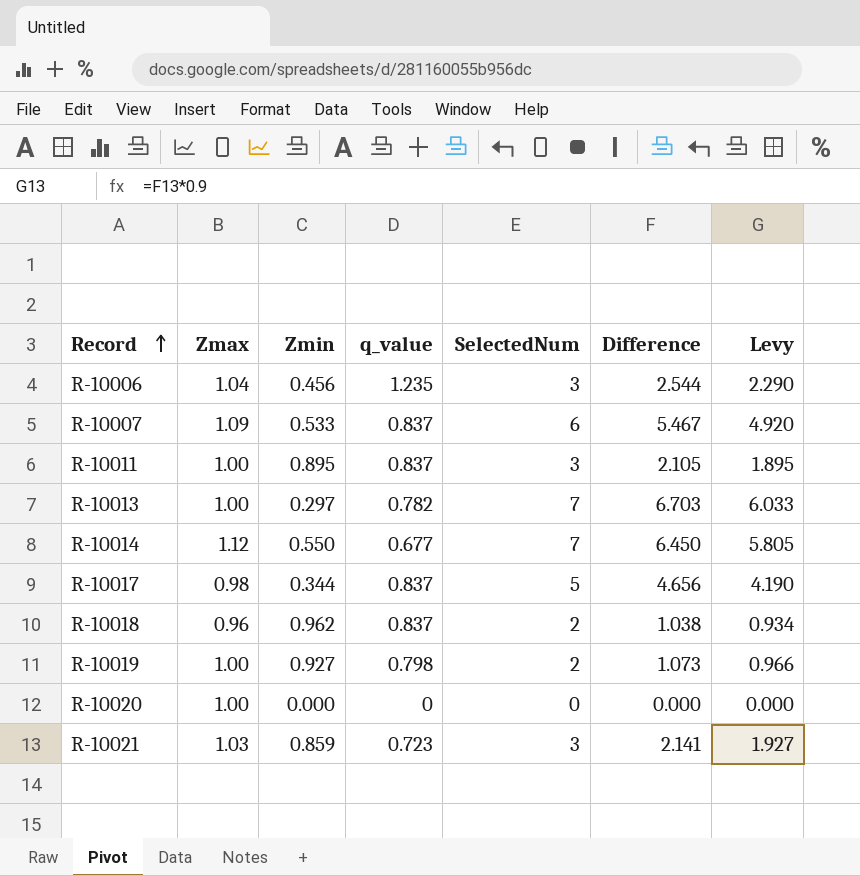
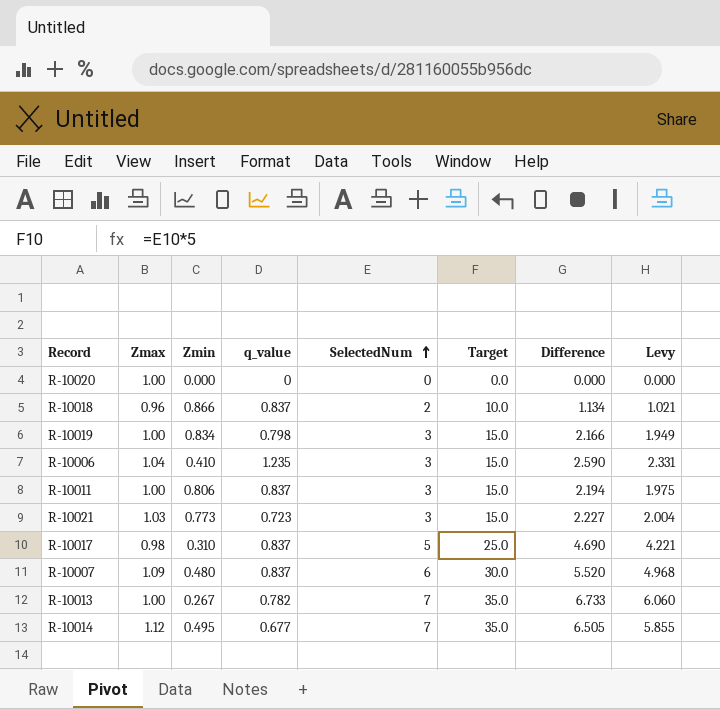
row order: Record ascending -> SelectedNum ascending
column Target | formula: none -> [SelectedNum] * 5
R-10018 | Zmin: 0.962 -> 0.866
R-10018 | Difference: 1.038 -> 1.134
R-10018 | Levy: 0.934 -> 1.021
R-10019 | Zmin: 0.927 -> 0.834
R-10019 | SelectedNum: 2 -> 3
R-10019 | Difference: 1.073 -> 2.166
R-10019 | Levy: 0.966 -> 1.949
R-10006 | Zmin: 0.456 -> 0.410
R-10006 | Difference: 2.544 -> 2.590
R-10006 | Levy: 2.290 -> 2.331
R-10011 | Zmin: 0.895 -> 0.806
R-10011 | Difference: 2.105 -> 2.194
R-10011 | Levy: 1.895 -> 1.975
R-10021 | Zmin: 0.859 -> 0.773
R-10021 | Difference: 2.141 -> 2.227
R-10021 | Levy: 1.927 -> 2.004
R-10017 | Zmin: 0.344 -> 0.310
R-10017 | Difference: 4.656 -> 4.690
R-10017 | Levy: 4.190 -> 4.221
R-10007 | Zmin: 0.533 -> 0.480
R-10007 | Difference: 5.467 -> 5.520
R-10007 | Levy: 4.920 -> 4.968
R-10013 | Zmin: 0.297 -> 0.267
R-10013 | Difference: 6.703 -> 6.733
R-10013 | Levy: 6.033 -> 6.060
R-10014 | Zmin: 0.550 -> 0.495
R-10014 | Difference: 6.450 -> 6.505
R-10014 | Levy: 5.805 -> 5.855

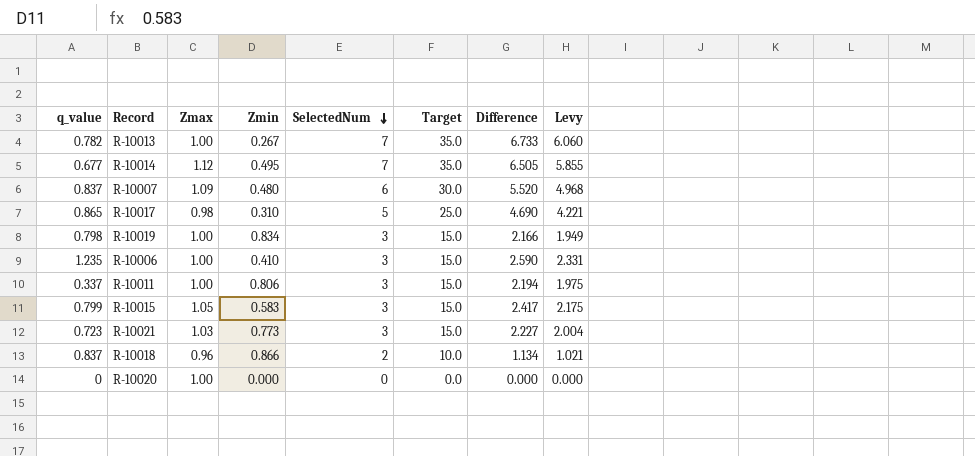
row order: SelectedNum ascending -> SelectedNum descending
column q_value | position: 4 -> 1
R-10017 | q_value: 0.837 -> 0.865
R-10006 | Zmax: 1.04 -> 1.00
R-10011 | q_value: 0.837 -> 0.337
row R-10015: none -> 0.799 | 1.05 | 0.583 | 3 | 15.0 | 2.417 | 2.175

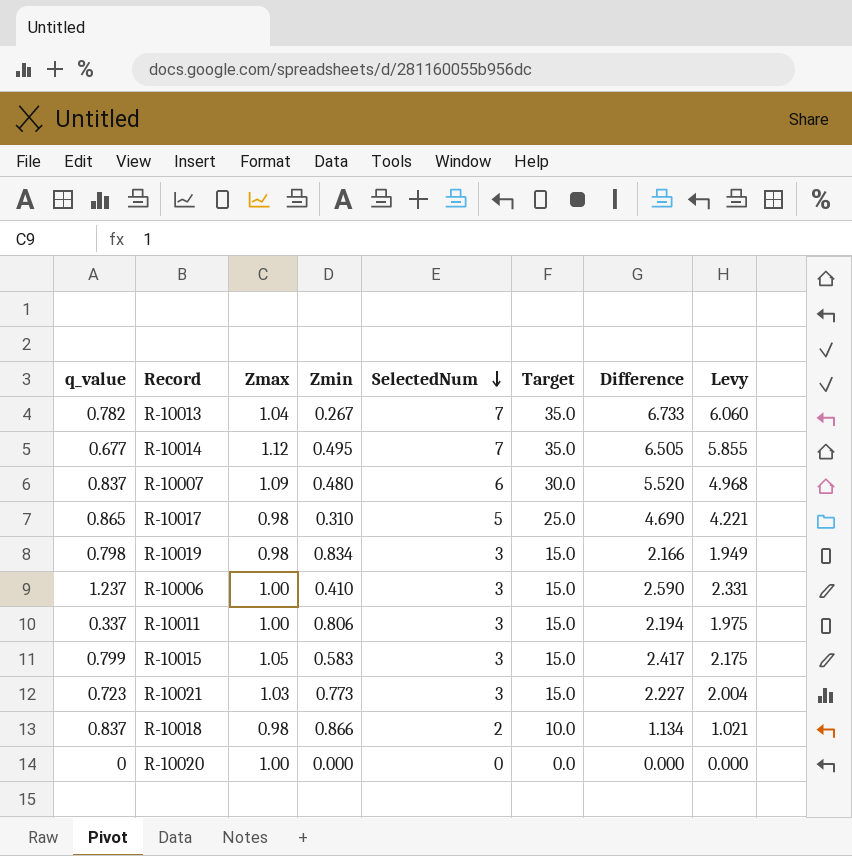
R-10013 | Zmax: 1.00 -> 1.04
R-10019 | Zmax: 1.00 -> 0.98
R-10006 | q_value: 1.235 -> 1.237
R-10018 | Zmax: 0.96 -> 0.98

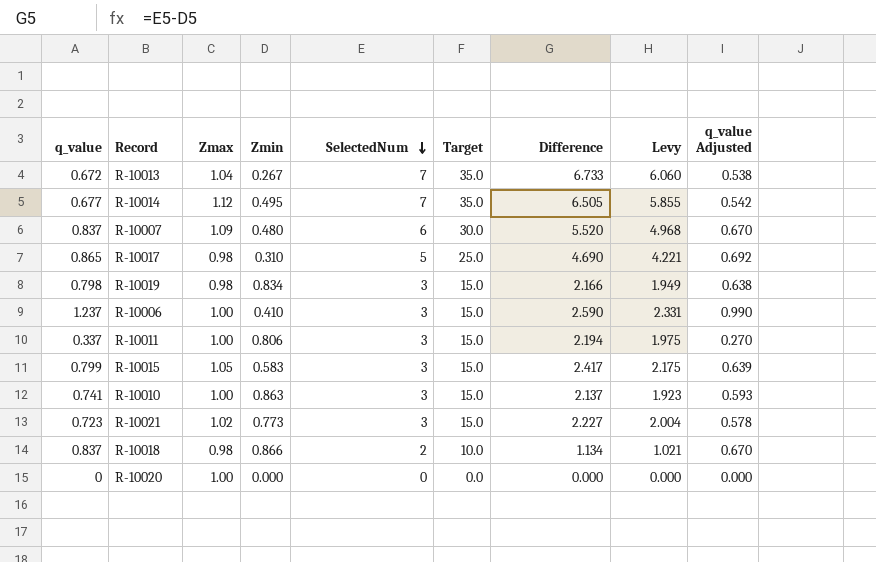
column q_value Adjusted | formula: none -> [q_value] * 0.8
R-10013 | q_value: 0.782 -> 0.672
row R-10010: none -> 0.741 | 1.00 | 0.863 | 3 | 15.0 | 2.137 | 1.923 | 0.593
R-10021 | Zmax: 1.03 -> 1.02

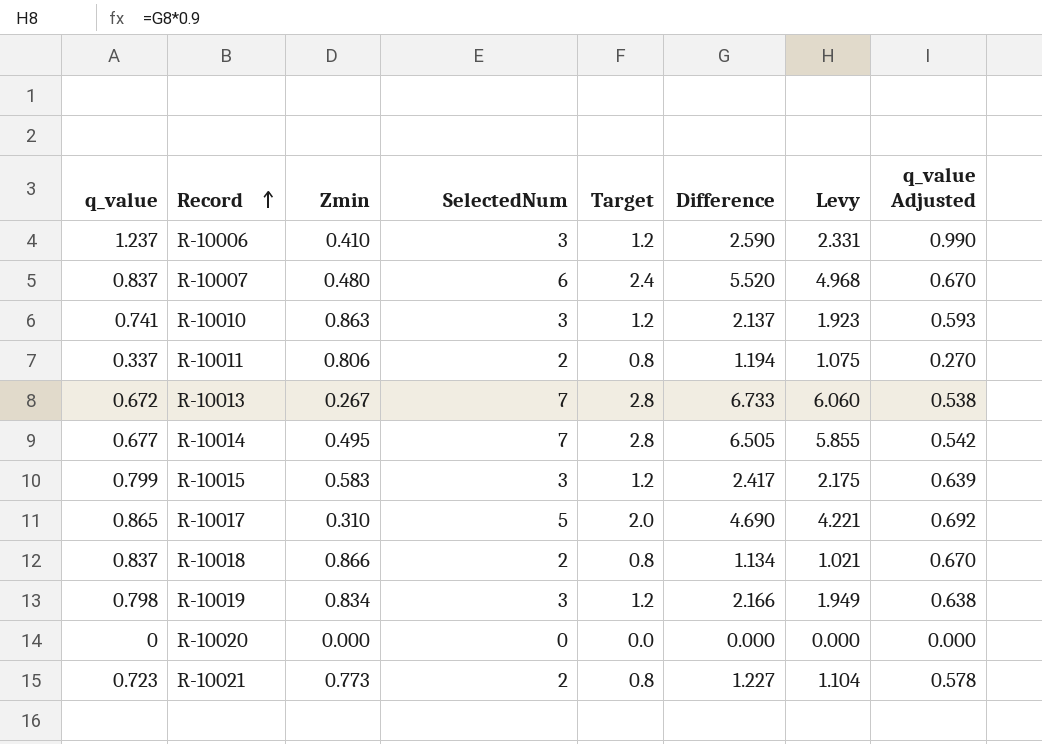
row order: SelectedNum descending -> Record ascending
column Zmax | position: 3 -> none
column Target | formula: [SelectedNum] * 5 -> [SelectedNum] * 0.4
R-10011 | SelectedNum: 3 -> 2
R-10011 | Difference: 2.194 -> 1.194
R-10011 | Levy: 1.975 -> 1.075
R-10021 | SelectedNum: 3 -> 2
R-10021 | Difference: 2.227 -> 1.227
R-10021 | Levy: 2.004 -> 1.104

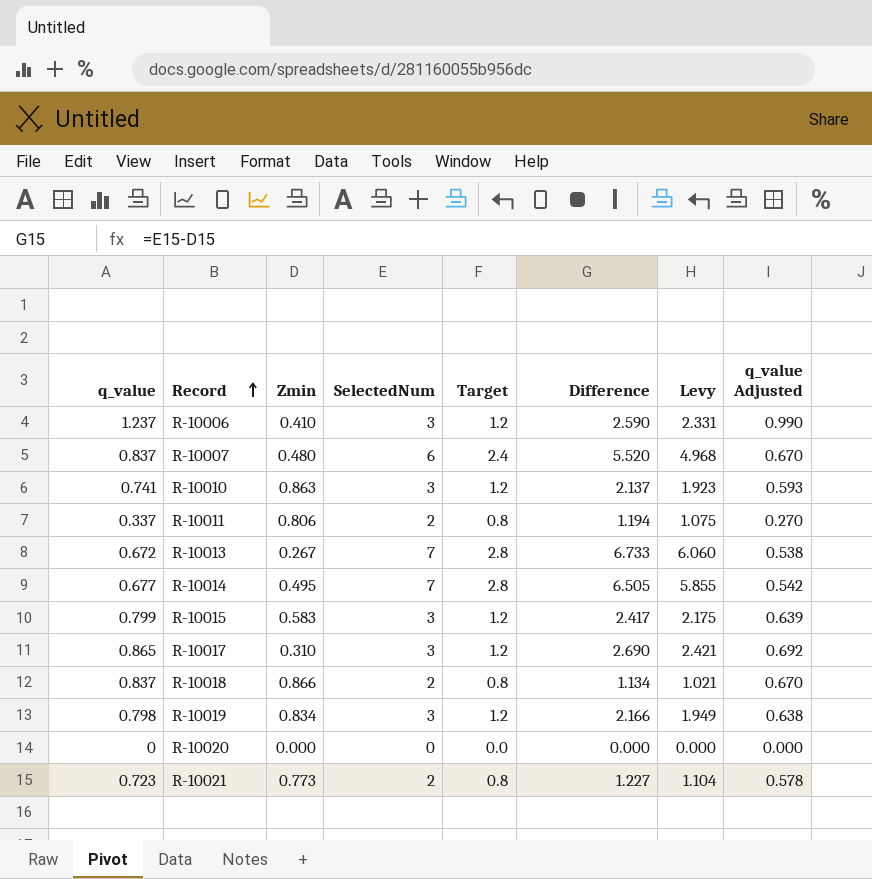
R-10017 | SelectedNum: 5 -> 3
R-10017 | Target: 2.0 -> 1.2
R-10017 | Difference: 4.690 -> 2.690
R-10017 | Levy: 4.221 -> 2.421

